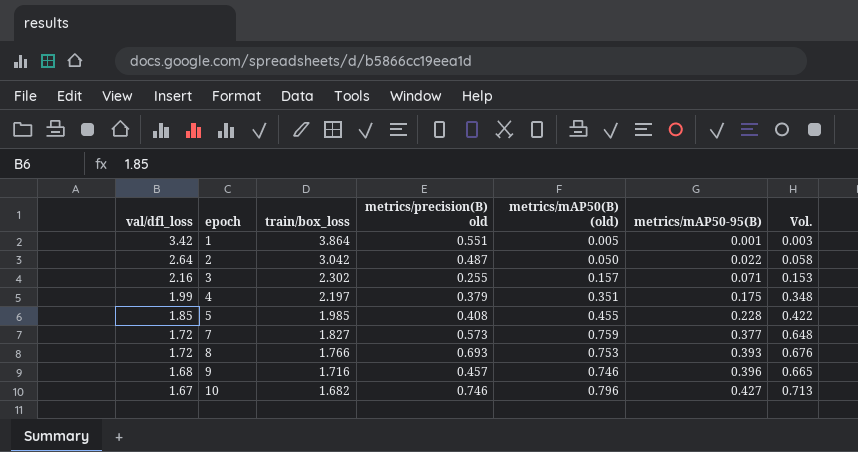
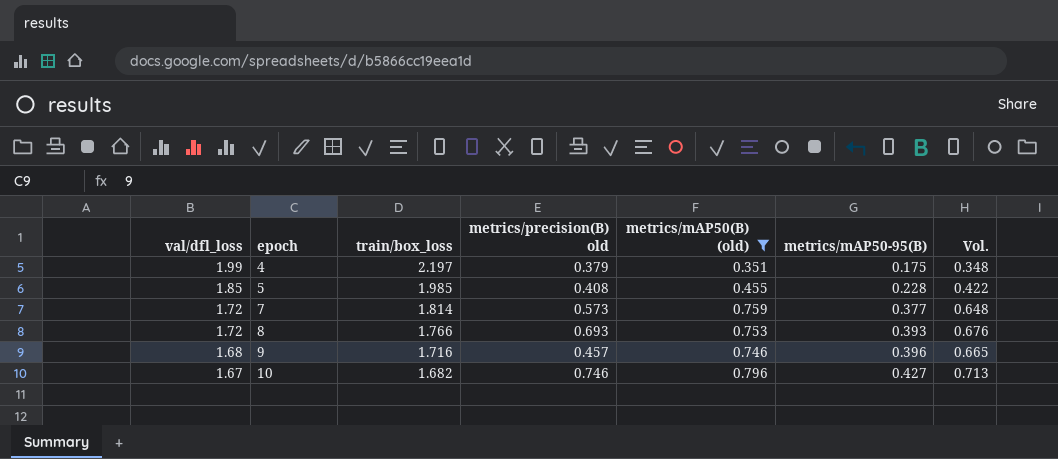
filter: none -> metrics/mAP50(B) (old) >= 0.351
7 | train/box_loss: 1.827 -> 1.814

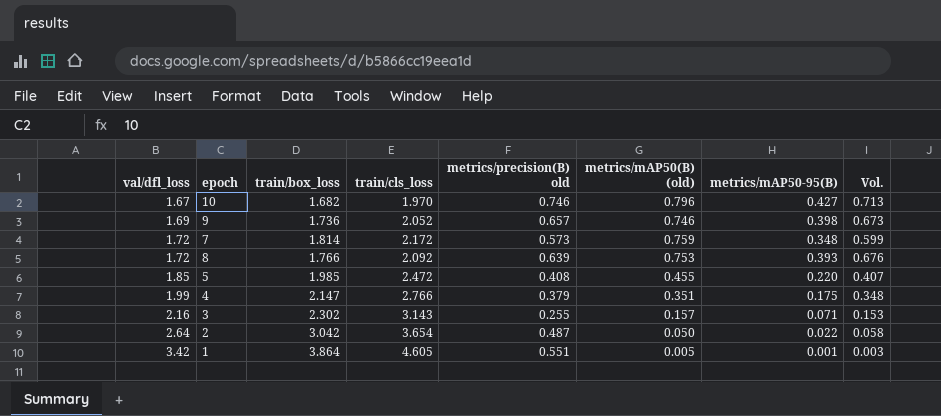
filter: metrics/mAP50(B) (old) >= 0.351 -> none
row order: val/dfl_loss descending -> val/dfl_loss ascending
column train/cls_loss | position: none -> 4
9 | val/dfl_loss: 1.68 -> 1.69
9 | train/box_loss: 1.716 -> 1.736
9 | metrics/precision(B) old: 0.457 -> 0.657
9 | metrics/mAP50-95(B): 0.396 -> 0.398
9 | Vol.: 0.665 -> 0.673
7 | metrics/mAP50-95(B): 0.377 -> 0.348
7 | Vol.: 0.648 -> 0.599
8 | metrics/precision(B) old: 0.693 -> 0.639
5 | metrics/mAP50-95(B): 0.228 -> 0.220
5 | Vol.: 0.422 -> 0.407
4 | train/box_loss: 2.197 -> 2.147

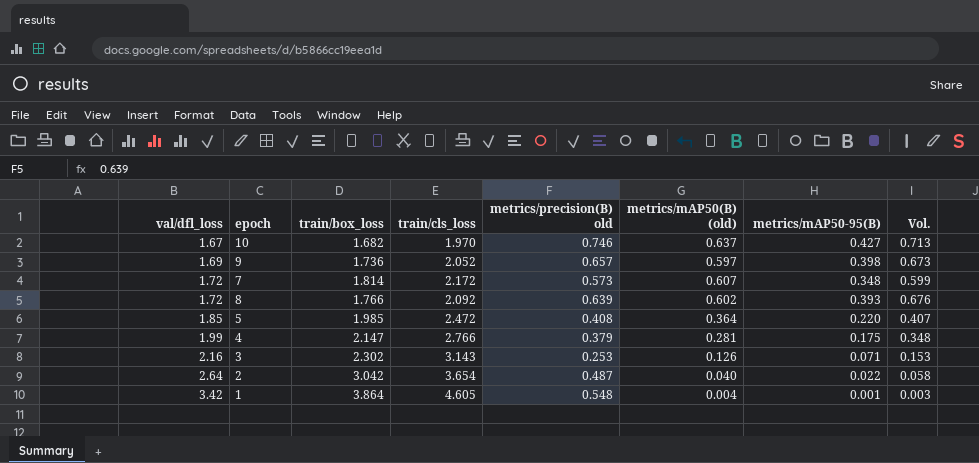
10 | metrics/mAP50(B) (old): 0.796 -> 0.637
9 | metrics/mAP50(B) (old): 0.746 -> 0.597
7 | metrics/mAP50(B) (old): 0.759 -> 0.607
8 | metrics/mAP50(B) (old): 0.753 -> 0.602
5 | metrics/mAP50(B) (old): 0.455 -> 0.364
4 | metrics/mAP50(B) (old): 0.351 -> 0.281
3 | metrics/precision(B) old: 0.255 -> 0.253
3 | metrics/mAP50(B) (old): 0.157 -> 0.126
2 | metrics/mAP50(B) (old): 0.050 -> 0.040
1 | metrics/precision(B) old: 0.551 -> 0.548
1 | metrics/mAP50(B) (old): 0.005 -> 0.004

